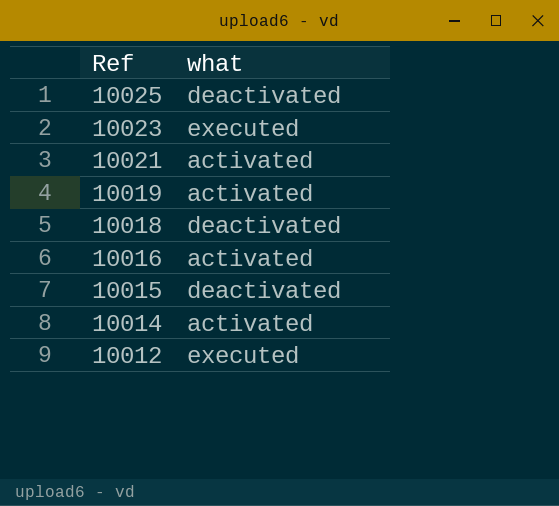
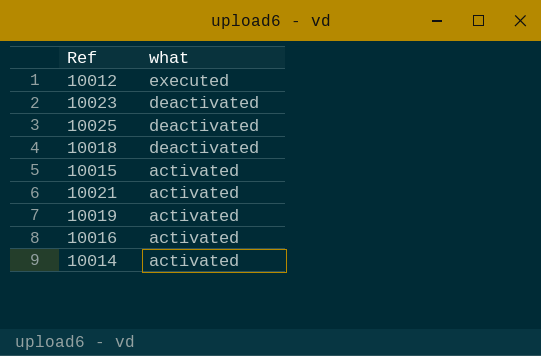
row order: Ref descending -> what descending
10023 | what: executed -> deactivated
10015 | what: deactivated -> activated

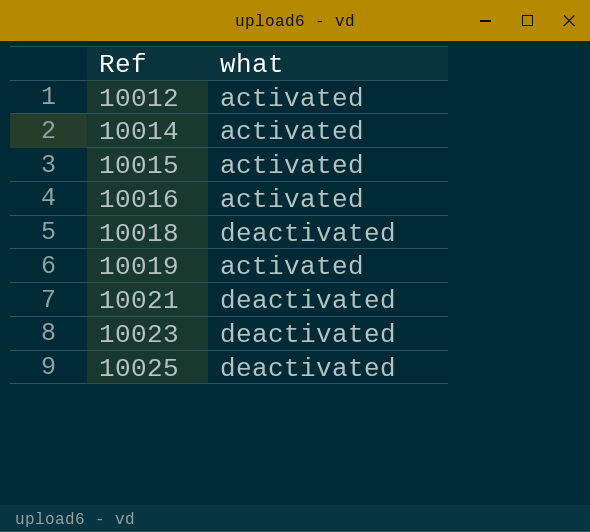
row order: what descending -> Ref ascending
10012 | what: executed -> activated
10021 | what: activated -> deactivated

